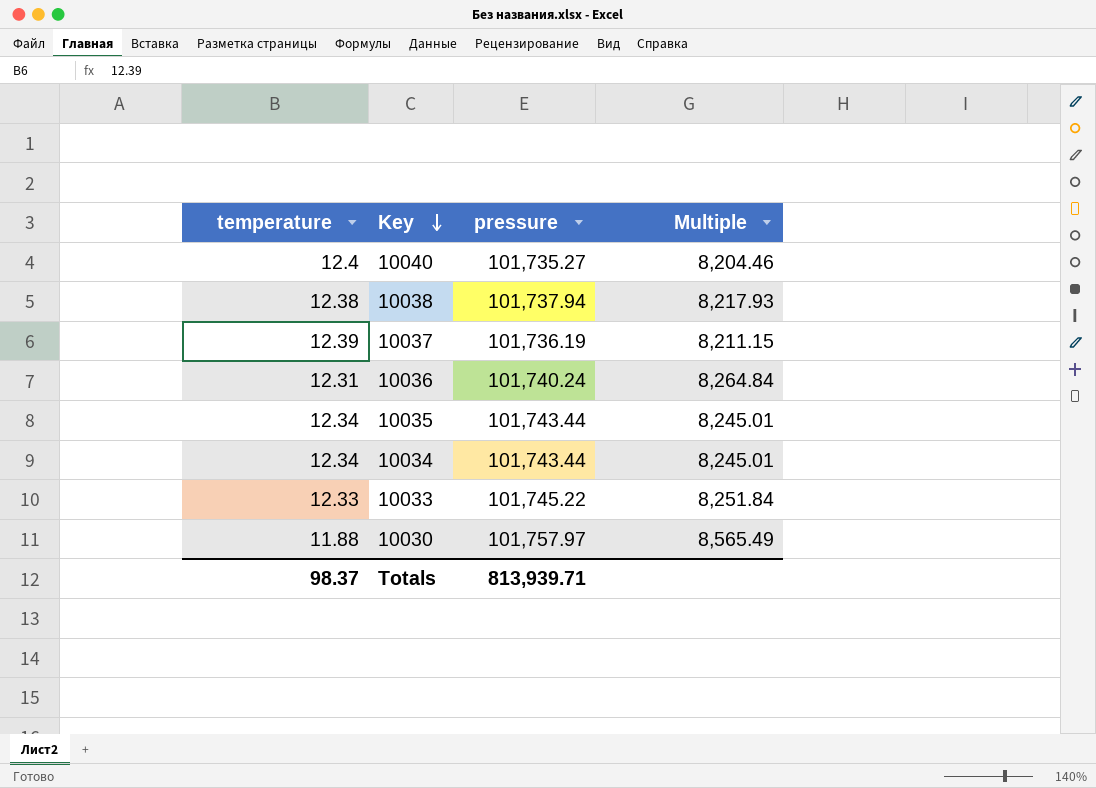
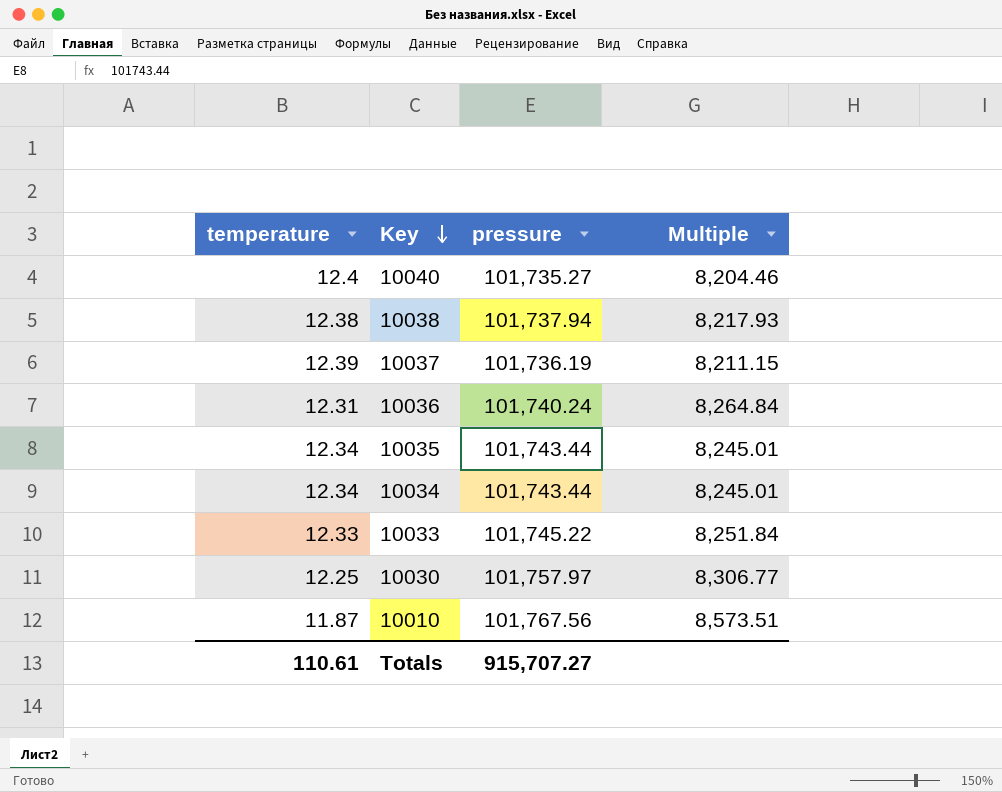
10030 | temperature: 11.88 -> 12.25
10030 | Multiple: 8,565.49 -> 8,306.77
row 10010: none -> 11.87 | 101,767.56 | 8,573.51
Totals | temperature: 98.37 -> 110.61
Totals | pressure: 813,939.71 -> 915,707.27

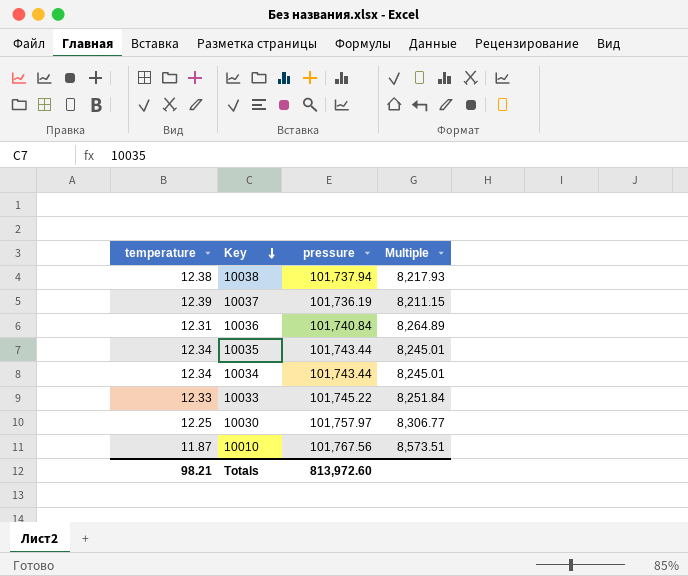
row 10040: 12.4 | 101,735.27 | 8,204.46 -> none
10036 | pressure: 101,740.24 -> 101,740.84
10036 | Multiple: 8,264.84 -> 8,264.89
Totals | temperature: 110.61 -> 98.21
Totals | pressure: 915,707.27 -> 813,972.60

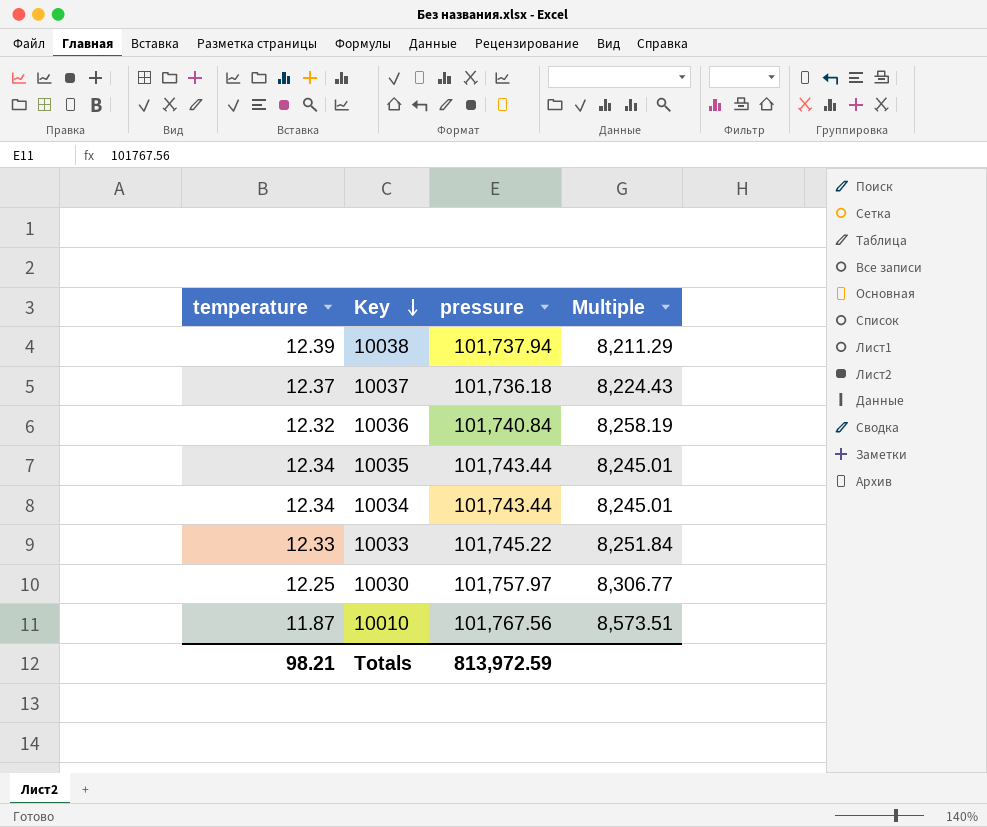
10038 | temperature: 12.38 -> 12.39
10038 | Multiple: 8,217.93 -> 8,211.29
10037 | temperature: 12.39 -> 12.37
10037 | pressure: 101,736.19 -> 101,736.18
10037 | Multiple: 8,211.15 -> 8,224.43
10036 | temperature: 12.31 -> 12.32
10036 | Multiple: 8,264.89 -> 8,258.19
Totals | pressure: 813,972.60 -> 813,972.59

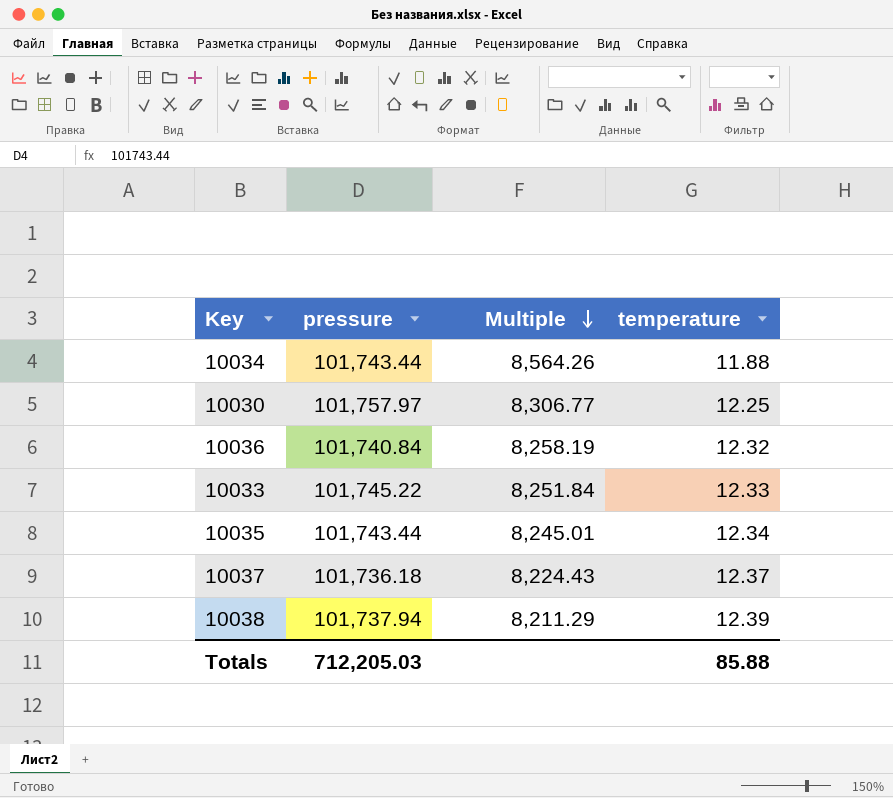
row order: Key descending -> Multiple descending
column temperature | position: 1 -> 4
row 10010: 11.87 | 101,767.56 | 8,573.51 -> none
10034 | Multiple: 8,245.01 -> 8,564.26
10034 | temperature: 12.34 -> 11.88
Totals | pressure: 813,972.59 -> 712,205.03
Totals | temperature: 98.21 -> 85.88

